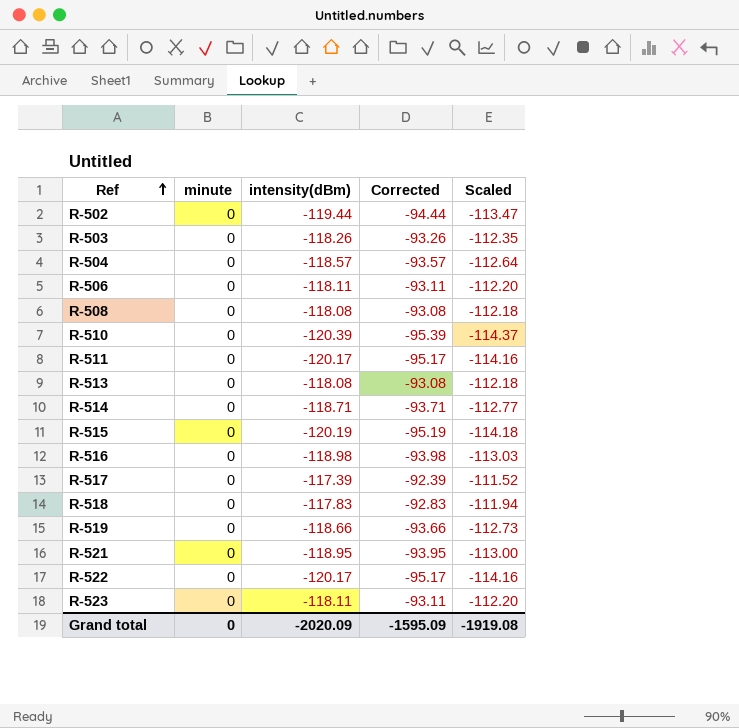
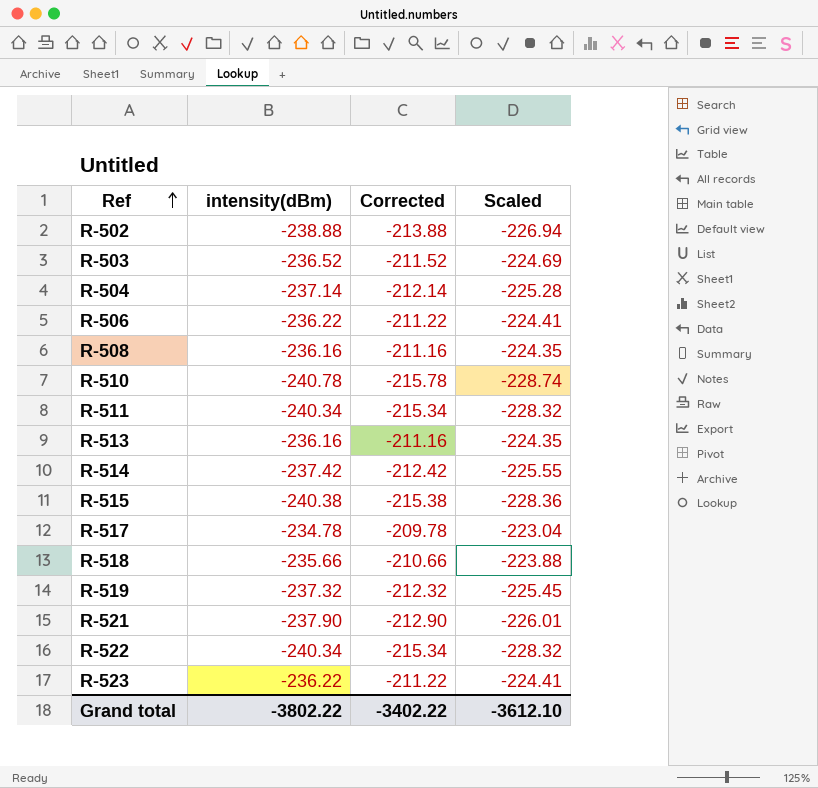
column minute | position: 2 -> none
row R-516: 0 | -118.98 | -93.98 | -113.03 -> none
R-502 | intensity(dBm): -119.44 -> -238.88
R-502 | Corrected: -94.44 -> -213.88
R-502 | Scaled: -113.47 -> -226.94
R-503 | intensity(dBm): -118.26 -> -236.52
R-503 | Corrected: -93.26 -> -211.52
R-503 | Scaled: -112.35 -> -224.69
R-504 | intensity(dBm): -118.57 -> -237.14
R-504 | Corrected: -93.57 -> -212.14
R-504 | Scaled: -112.64 -> -225.28
R-506 | intensity(dBm): -118.11 -> -236.22
R-506 | Corrected: -93.11 -> -211.22
R-506 | Scaled: -112.20 -> -224.41
R-508 | intensity(dBm): -118.08 -> -236.16
R-508 | Corrected: -93.08 -> -211.16
R-508 | Scaled: -112.18 -> -224.35
R-510 | intensity(dBm): -120.39 -> -240.78
R-510 | Corrected: -95.39 -> -215.78
R-510 | Scaled: -114.37 -> -228.74
R-511 | intensity(dBm): -120.17 -> -240.34
R-511 | Corrected: -95.17 -> -215.34
R-511 | Scaled: -114.16 -> -228.32
R-513 | intensity(dBm): -118.08 -> -236.16
R-513 | Corrected: -93.08 -> -211.16
R-513 | Scaled: -112.18 -> -224.35
R-514 | intensity(dBm): -118.71 -> -237.42
R-514 | Corrected: -93.71 -> -212.42
R-514 | Scaled: -112.77 -> -225.55
R-515 | intensity(dBm): -120.19 -> -240.38
R-515 | Corrected: -95.19 -> -215.38
R-515 | Scaled: -114.18 -> -228.36
R-517 | intensity(dBm): -117.39 -> -234.78
R-517 | Corrected: -92.39 -> -209.78
R-517 | Scaled: -111.52 -> -223.04
R-518 | intensity(dBm): -117.83 -> -235.66
R-518 | Corrected: -92.83 -> -210.66
R-518 | Scaled: -111.94 -> -223.88
R-519 | intensity(dBm): -118.66 -> -237.32
R-519 | Corrected: -93.66 -> -212.32
R-519 | Scaled: -112.73 -> -225.45
R-521 | intensity(dBm): -118.95 -> -237.90
R-521 | Corrected: -93.95 -> -212.90
R-521 | Scaled: -113.00 -> -226.01
R-522 | intensity(dBm): -120.17 -> -240.34
R-522 | Corrected: -95.17 -> -215.34
R-522 | Scaled: -114.16 -> -228.32
R-523 | intensity(dBm): -118.11 -> -236.22
R-523 | Corrected: -93.11 -> -211.22
R-523 | Scaled: -112.20 -> -224.41
Grand total | intensity(dBm): -2020.09 -> -3802.22
Grand total | Corrected: -1595.09 -> -3402.22
Grand total | Scaled: -1919.08 -> -3612.10

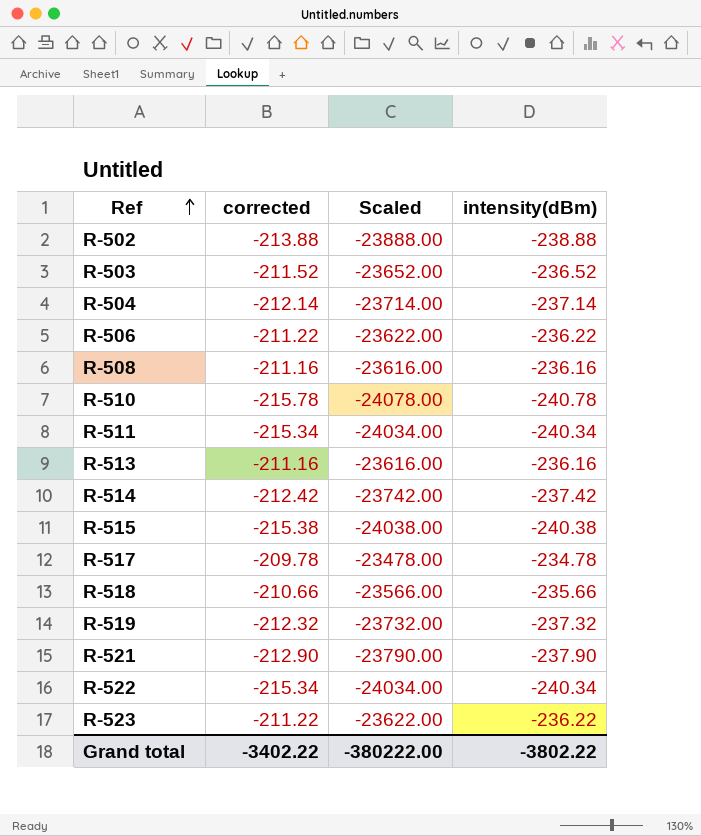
column name: Corrected -> corrected
column Scaled | formula: [intensity(dBm)] * 0.95 -> [intensity(dBm)] * 100
column intensity(dBm) | position: 2 -> 4
Grand total | Scaled: -3612.10 -> -380222.00

